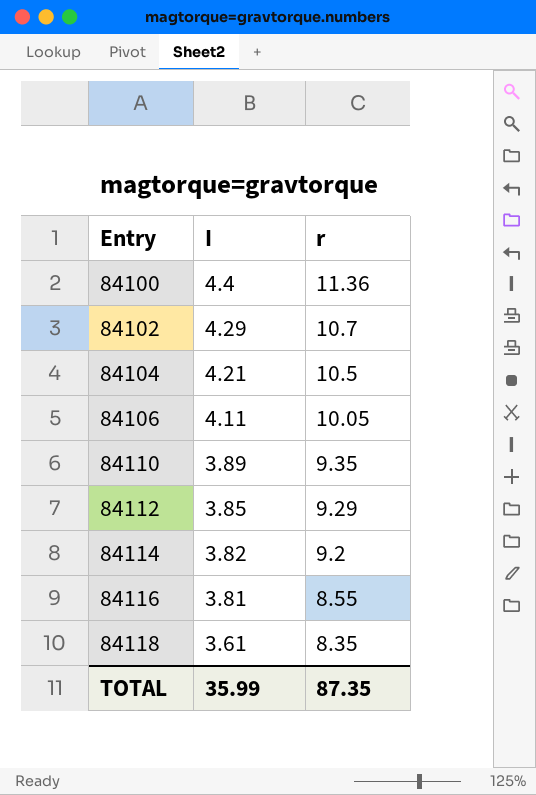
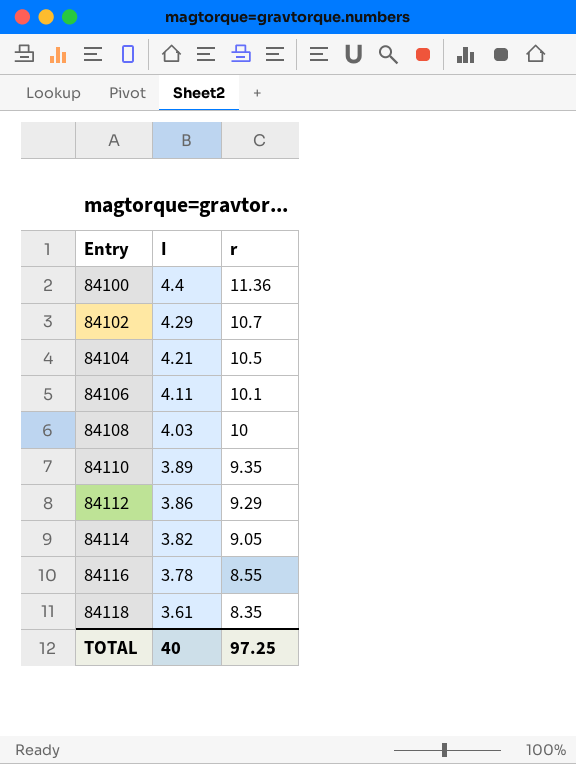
84106 | r: 10.05 -> 10.1
row 84108: none -> 4.03 | 10
84112 | I: 3.85 -> 3.86
84114 | r: 9.2 -> 9.05
84116 | I: 3.81 -> 3.78
TOTAL | I: 35.99 -> 40
TOTAL | r: 87.35 -> 97.25

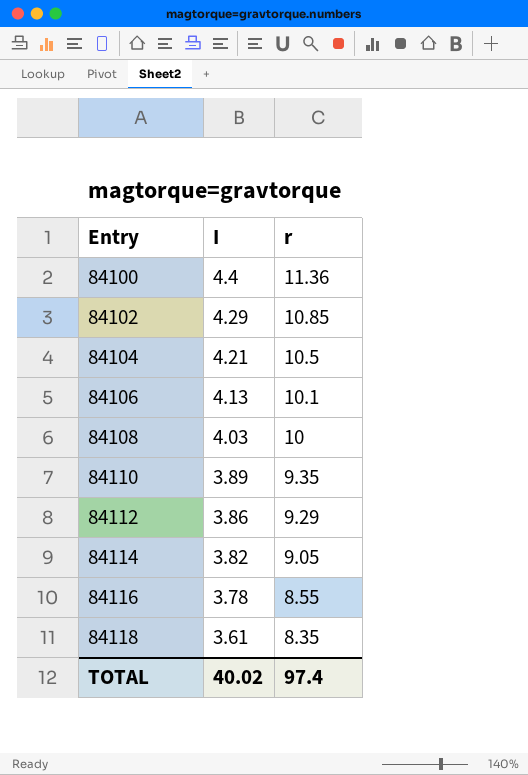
84102 | r: 10.7 -> 10.85
84106 | I: 4.11 -> 4.13
TOTAL | I: 40 -> 40.02
TOTAL | r: 97.25 -> 97.4

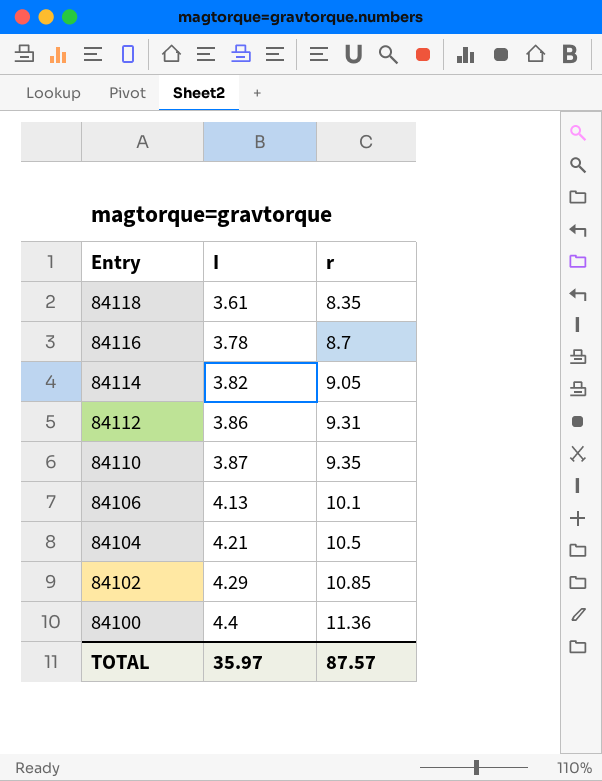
row order: Entry ascending -> Entry descending
row 84108: 4.03 | 10 -> none
84116 | r: 8.55 -> 8.7
84112 | r: 9.29 -> 9.31
84110 | I: 3.89 -> 3.87
TOTAL | I: 40.02 -> 35.97
TOTAL | r: 97.4 -> 87.57

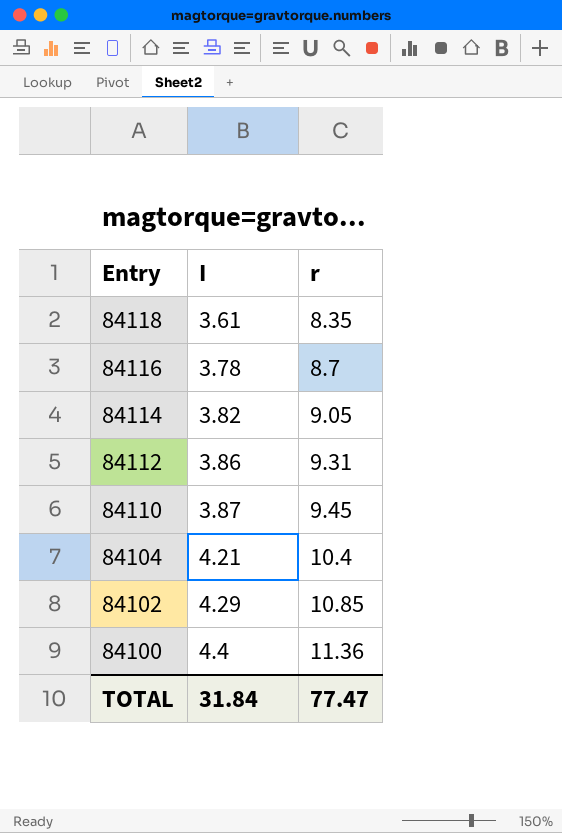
row 84106: 4.13 | 10.1 -> none
84110 | r: 9.35 -> 9.45
84104 | r: 10.5 -> 10.4
TOTAL | I: 35.97 -> 31.84
TOTAL | r: 87.57 -> 77.47

